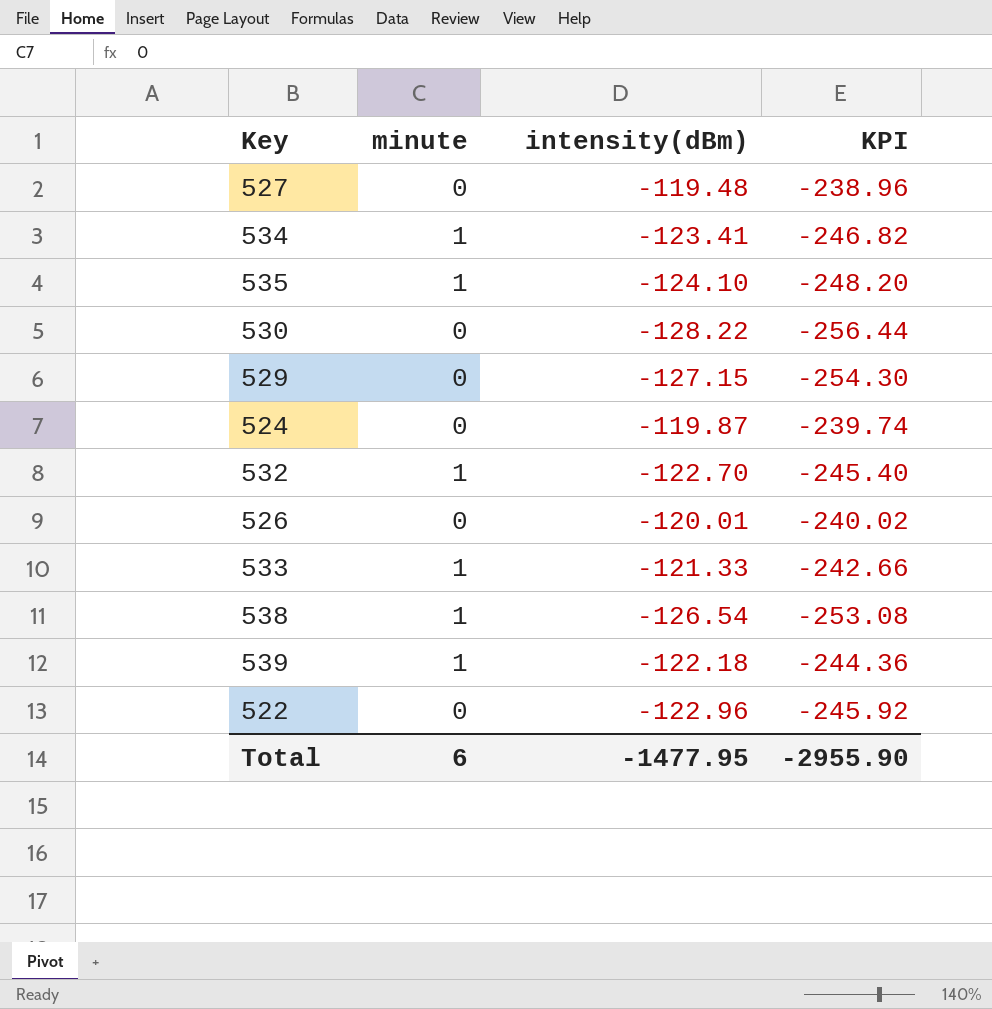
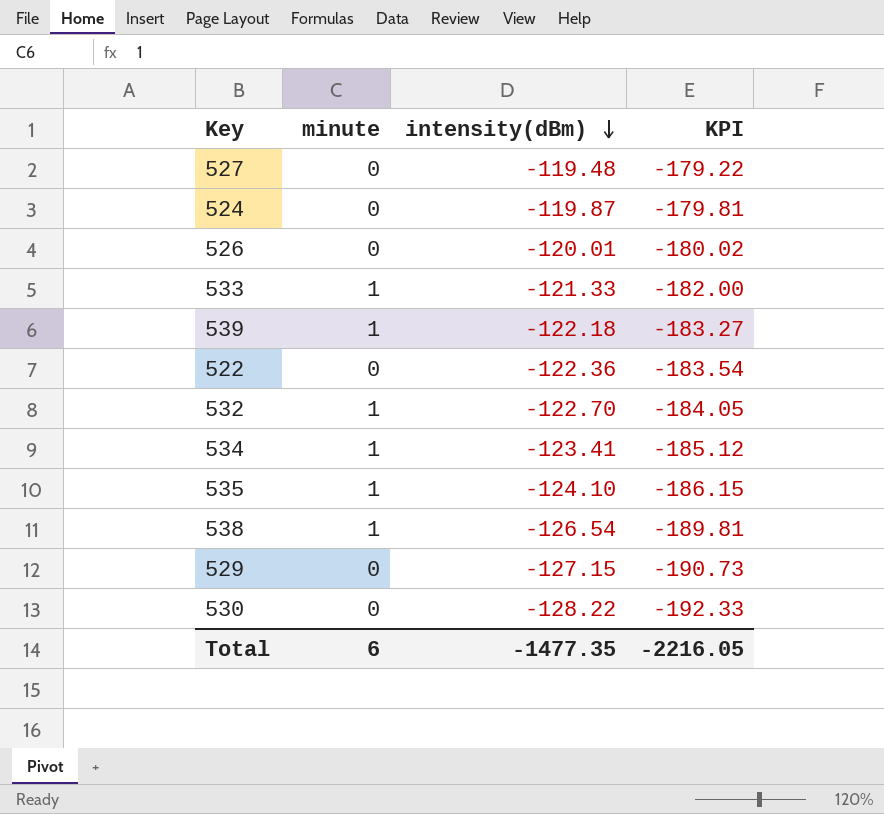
row order: none -> intensity(dBm) descending
column KPI | formula: [intensity(dBm)] * 2 -> [intensity(dBm)] * 1.5
522 | intensity(dBm): -122.96 -> -122.36
Total | intensity(dBm): -1477.95 -> -1477.35
Total | KPI: -2955.90 -> -2216.05

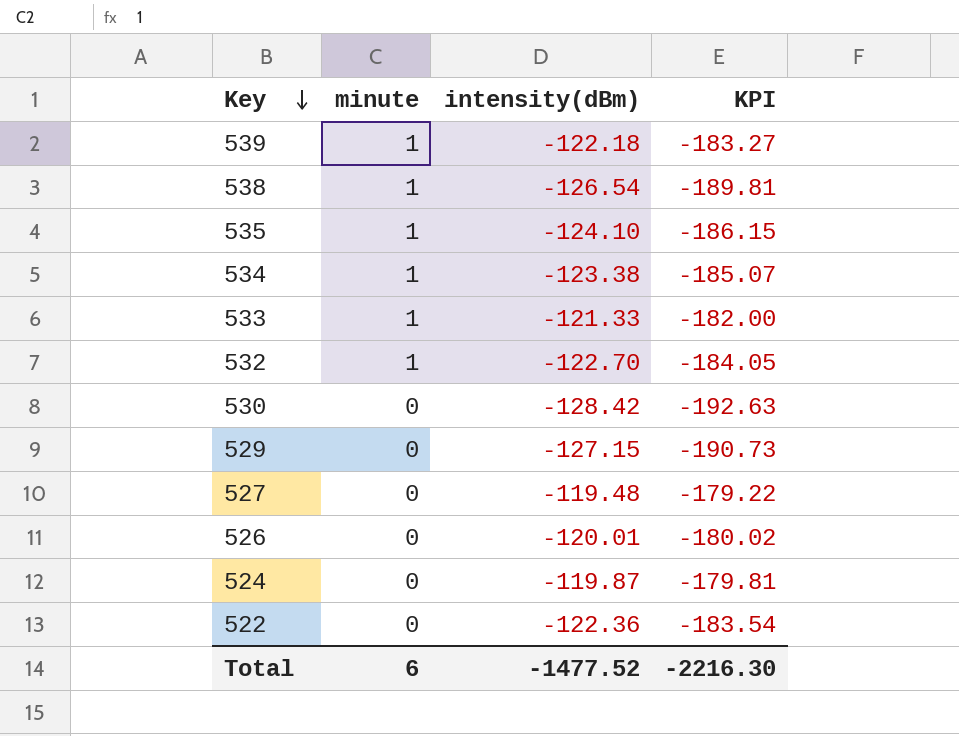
row order: intensity(dBm) descending -> Key descending
534 | intensity(dBm): -123.41 -> -123.38
534 | KPI: -185.12 -> -185.07
530 | intensity(dBm): -128.22 -> -128.42
530 | KPI: -192.33 -> -192.63
Total | intensity(dBm): -1477.35 -> -1477.52
Total | KPI: -2216.05 -> -2216.30

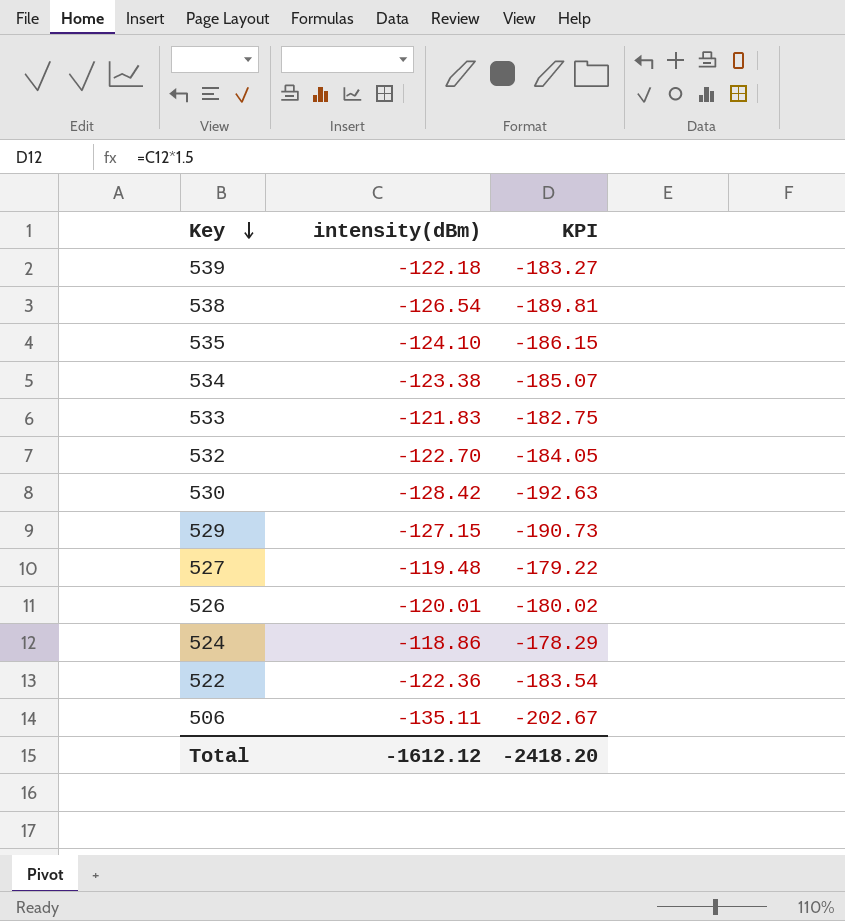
column minute | position: 2 -> none
533 | intensity(dBm): -121.33 -> -121.83
533 | KPI: -182.00 -> -182.75
524 | intensity(dBm): -119.87 -> -118.86
524 | KPI: -179.81 -> -178.29
row 506: none -> -135.11 | -202.67
Total | intensity(dBm): -1477.52 -> -1612.12
Total | KPI: -2216.30 -> -2418.20

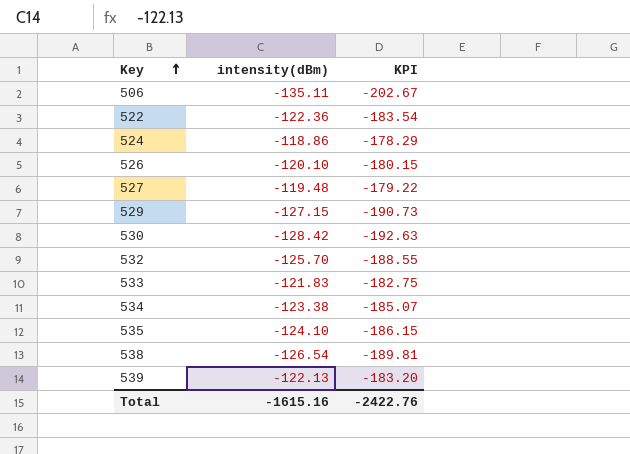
row order: Key descending -> Key ascending
526 | intensity(dBm): -120.01 -> -120.10
526 | KPI: -180.02 -> -180.15
532 | intensity(dBm): -122.70 -> -125.70
532 | KPI: -184.05 -> -188.55
539 | intensity(dBm): -122.18 -> -122.13
539 | KPI: -183.27 -> -183.20
Total | intensity(dBm): -1612.12 -> -1615.16
Total | KPI: -2418.20 -> -2422.76

